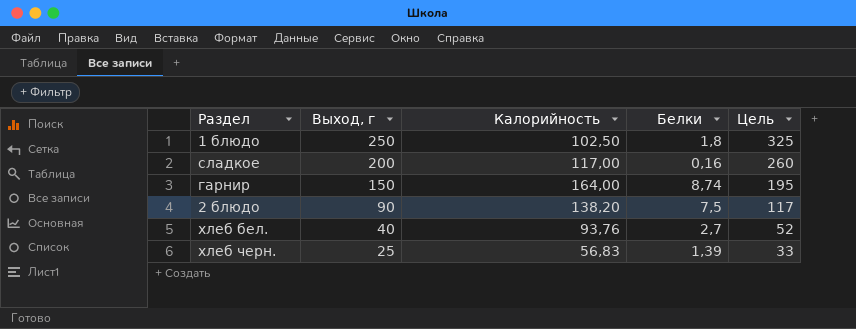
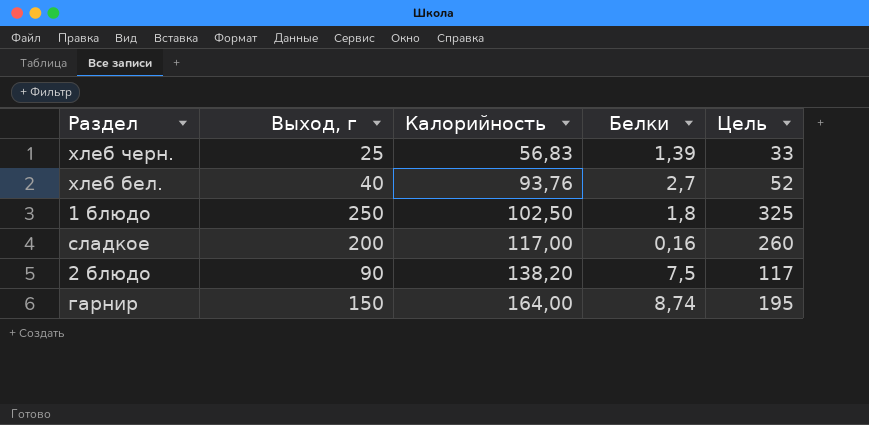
row order: Выход, г descending -> Калорийность ascending

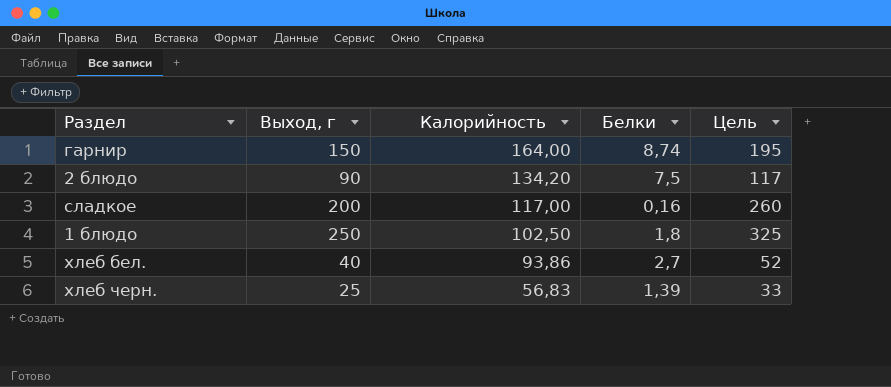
row order: Калорийность ascending -> Калорийность descending
2 блюдо | Калорийность: 138,20 -> 134,20
хлеб бел. | Калорийность: 93,76 -> 93,86

